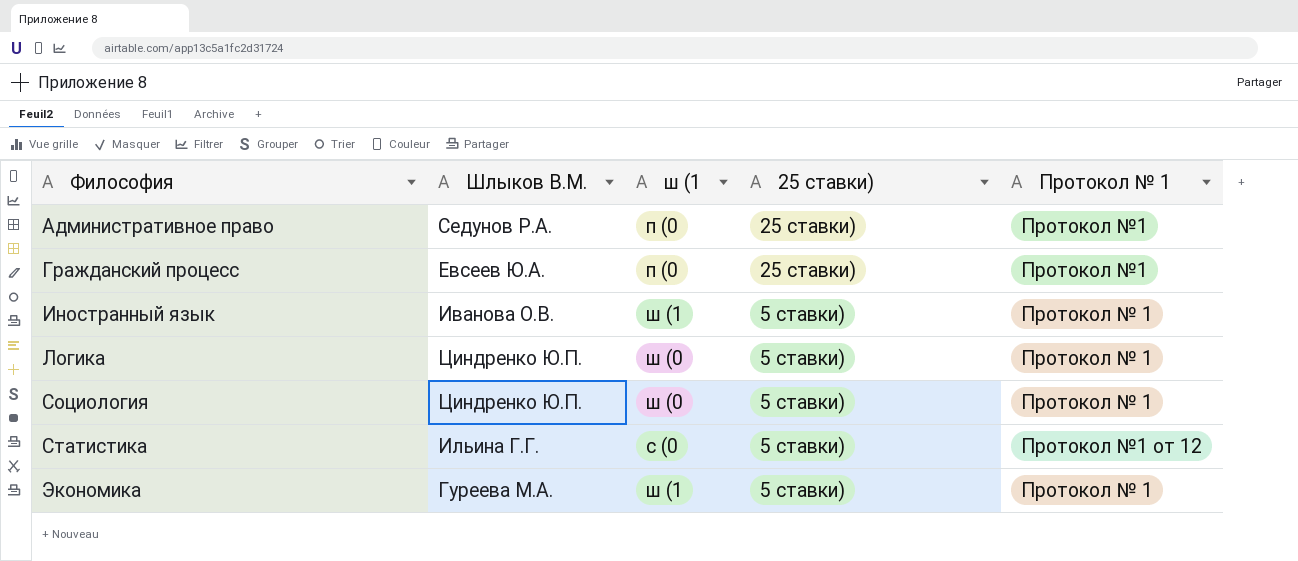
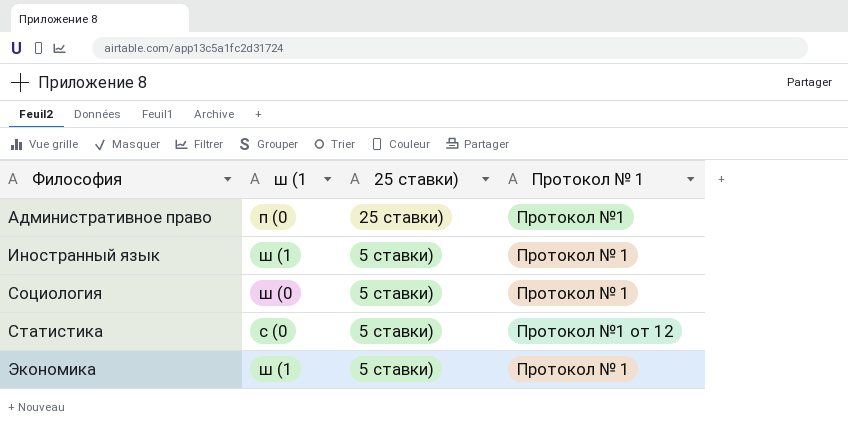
column Шлыков В.М. | position: 2 -> none
row Гражданский процесс: Евсеев Ю.А. | п (0 | 25 ставки) | Протокол №1 -> none
row Логика: Циндренко Ю.П. | ш (0 | 5 ставки) | Протокол № 1 -> none

